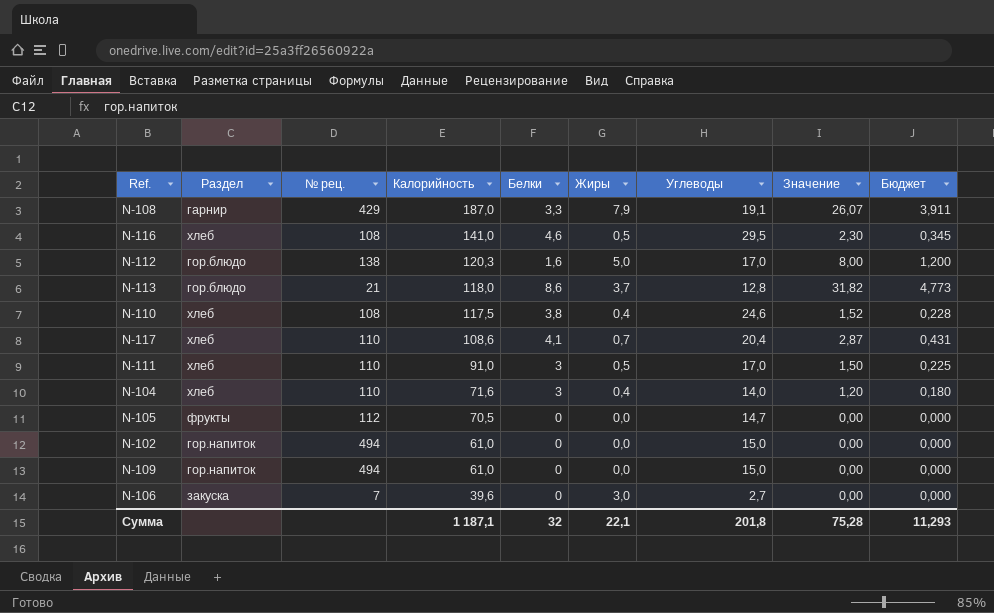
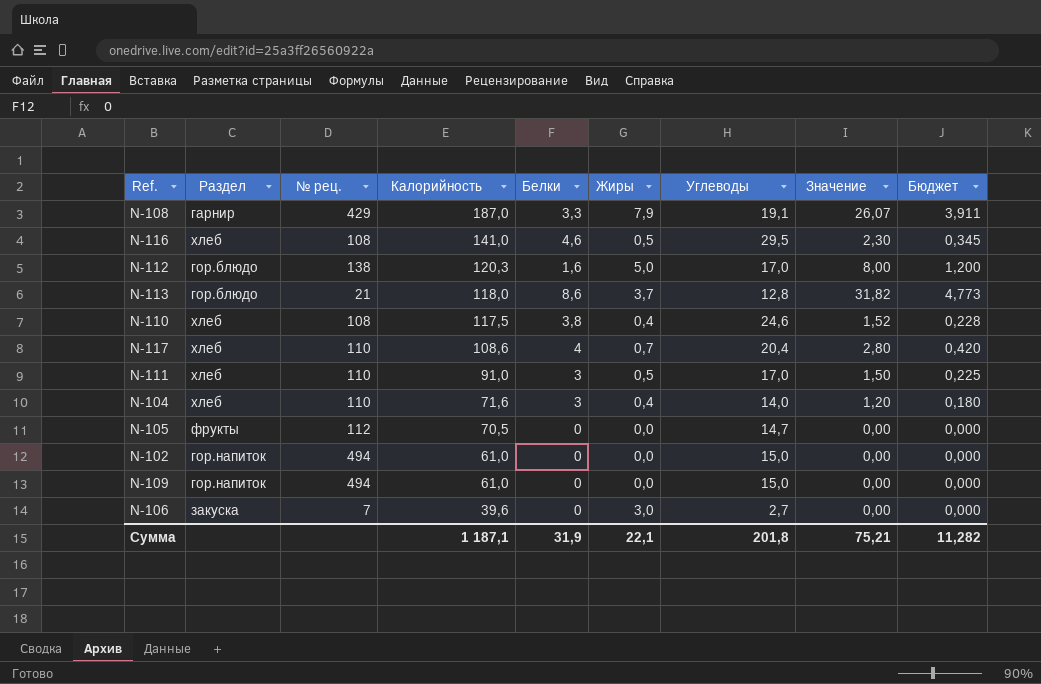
N-117 | Белки: 4,1 -> 4
N-117 | Значение: 2,87 -> 2,80
N-117 | Бюджет: 0,431 -> 0,420
Сумма | Белки: 32 -> 31,9
Сумма | Значение: 75,28 -> 75,21
Сумма | Бюджет: 11,293 -> 11,282

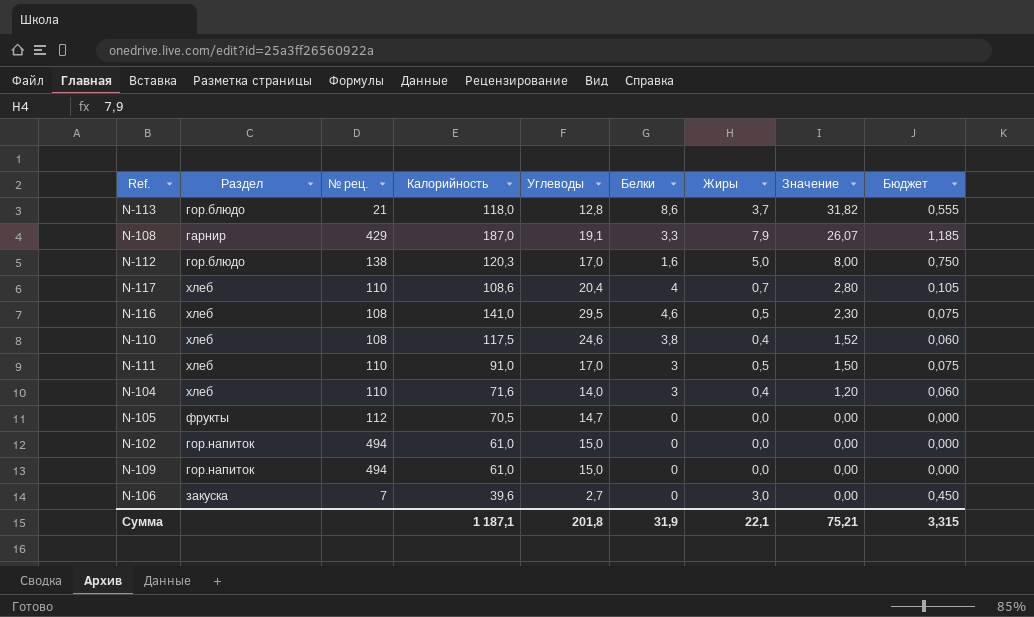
row order: Калорийность descending -> Значение descending
column Углеводы | position: 7 -> 5
column Бюджет | formula: [Значение] * 0,15 -> [Жиры] * 0,15
Сумма | Бюджет: 11,282 -> 3,315

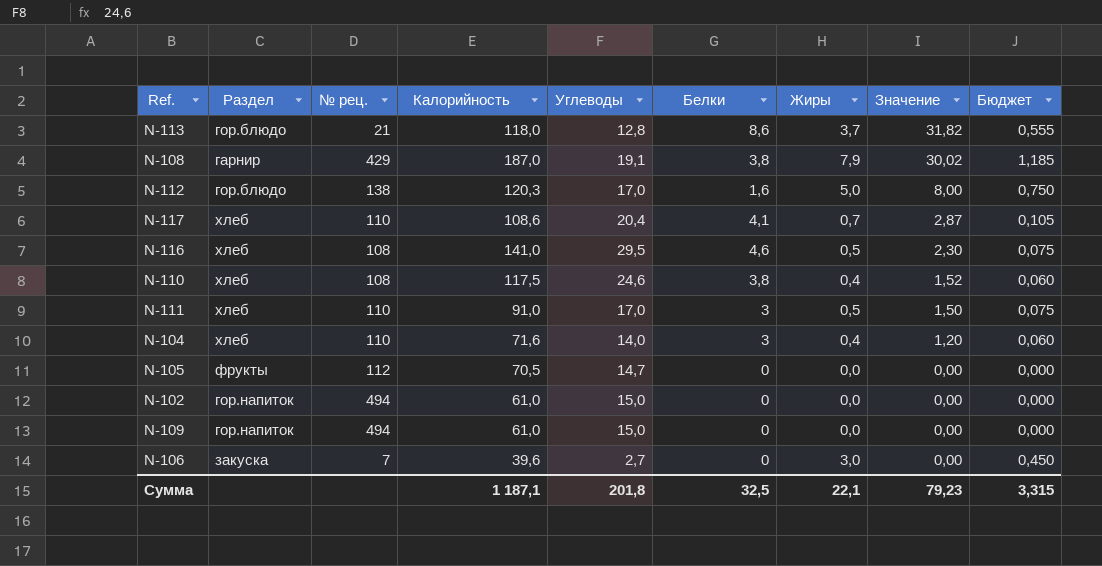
N-108 | Белки: 3,3 -> 3,8
N-108 | Значение: 26,07 -> 30,02
N-117 | Белки: 4 -> 4,1
N-117 | Значение: 2,80 -> 2,87
Сумма | Белки: 31,9 -> 32,5
Сумма | Значение: 75,21 -> 79,23

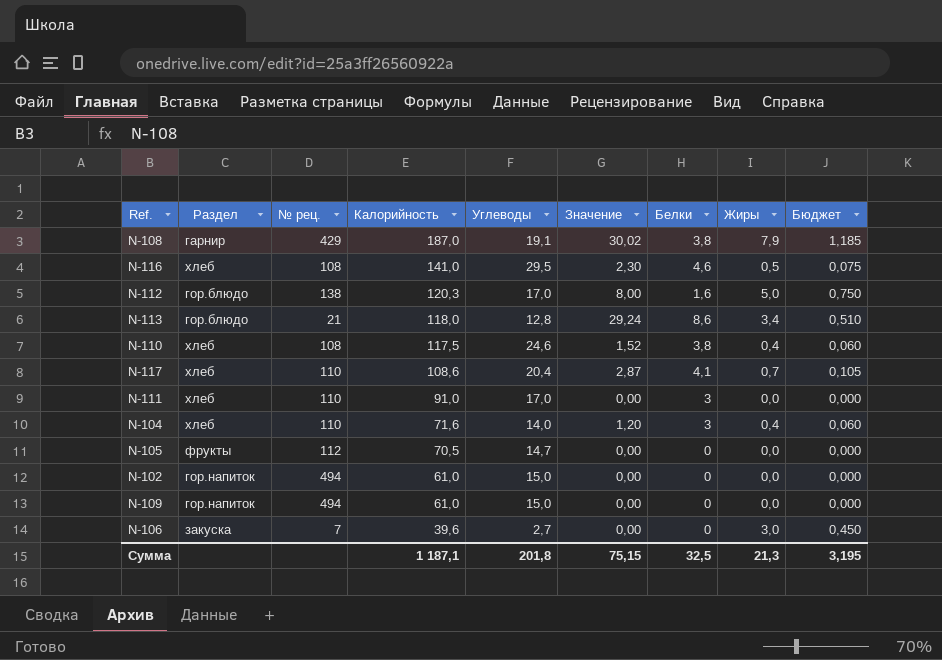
row order: Значение descending -> Калорийность descending
column Значение | position: 8 -> 6
N-113 | Значение: 31,82 -> 29,24
N-113 | Жиры: 3,7 -> 3,4
N-113 | Бюджет: 0,555 -> 0,510
N-111 | Значение: 1,50 -> 0,00
N-111 | Жиры: 0,5 -> 0,0
N-111 | Бюджет: 0,075 -> 0,000
Сумма | Значение: 79,23 -> 75,15
Сумма | Жиры: 22,1 -> 21,3
Сумма | Бюджет: 3,315 -> 3,195

